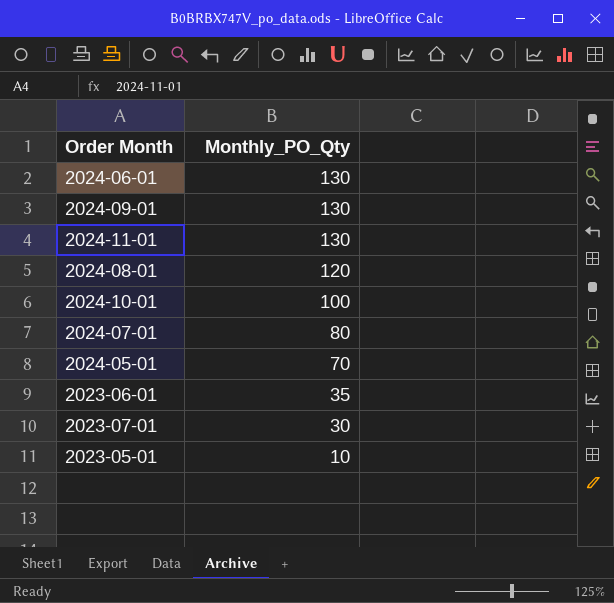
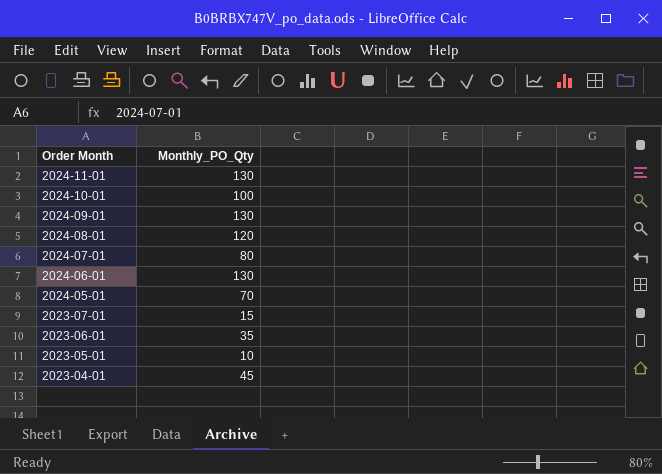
row order: Monthly_PO_Qty descending -> Order Month descending
2023-07-01 | Monthly_PO_Qty: 30 -> 15
row 2023-04-01: none -> 45

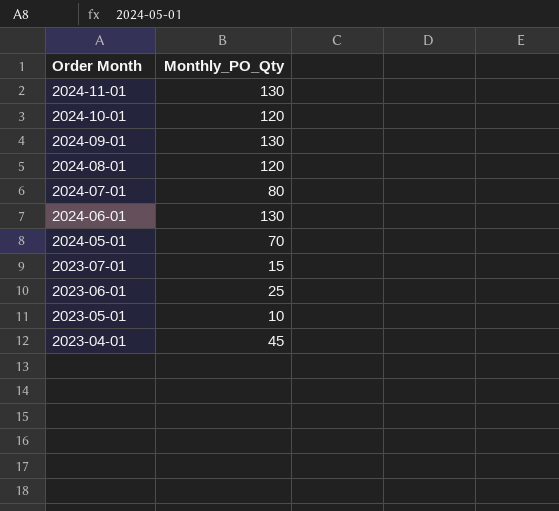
2024-10-01 | Monthly_PO_Qty: 100 -> 120
2023-06-01 | Monthly_PO_Qty: 35 -> 25

